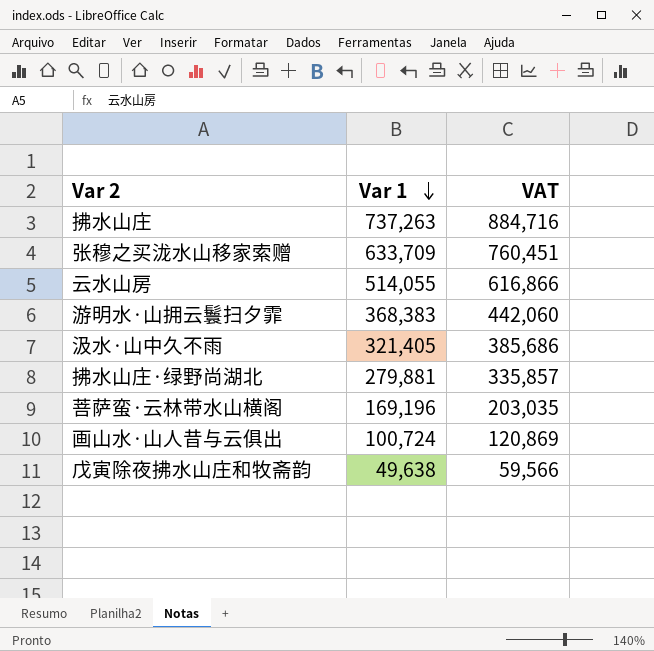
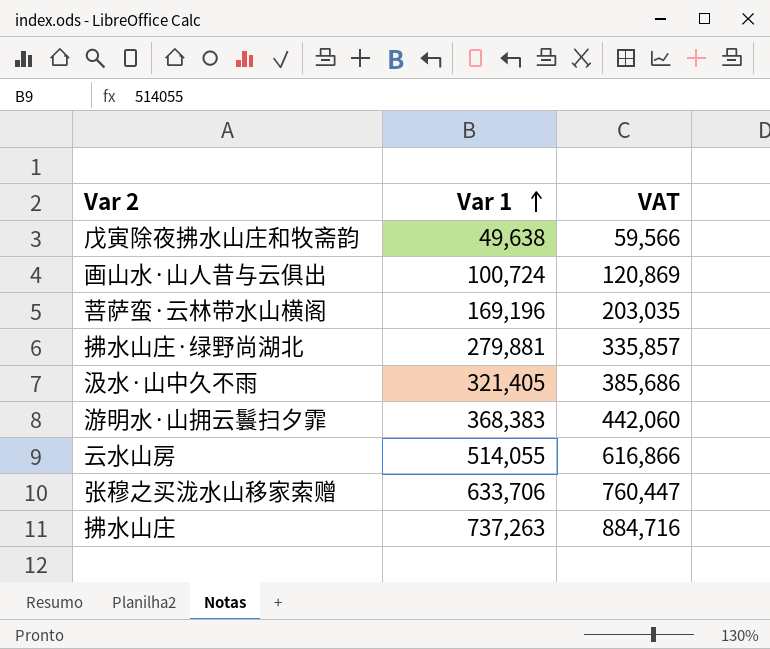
row order: Var 1 descending -> Var 1 ascending
张穆之买泷水山移家索赠 | Var 1: 633,709 -> 633,706
张穆之买泷水山移家索赠 | VAT: 760,451 -> 760,447

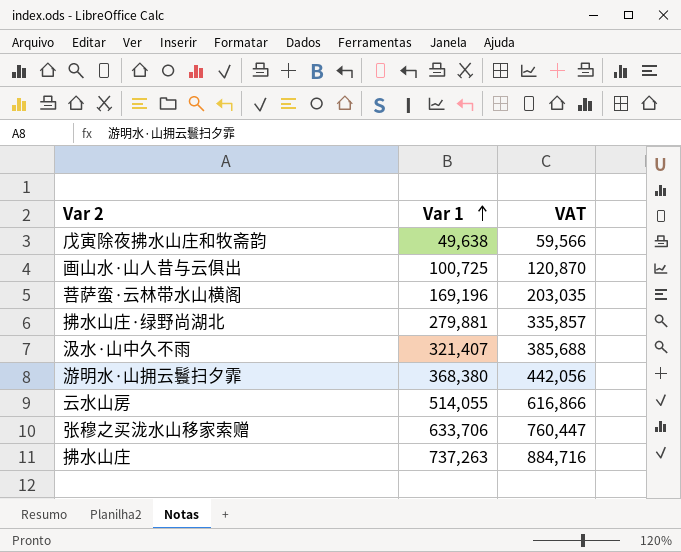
画山水·山人昔与云俱出 | Var 1: 100,724 -> 100,725
画山水·山人昔与云俱出 | VAT: 120,869 -> 120,870
汲水·山中久不雨 | Var 1: 321,405 -> 321,407
汲水·山中久不雨 | VAT: 385,686 -> 385,688
游明水·山拥云鬟扫夕霏 | Var 1: 368,383 -> 368,380
游明水·山拥云鬟扫夕霏 | VAT: 442,060 -> 442,056

